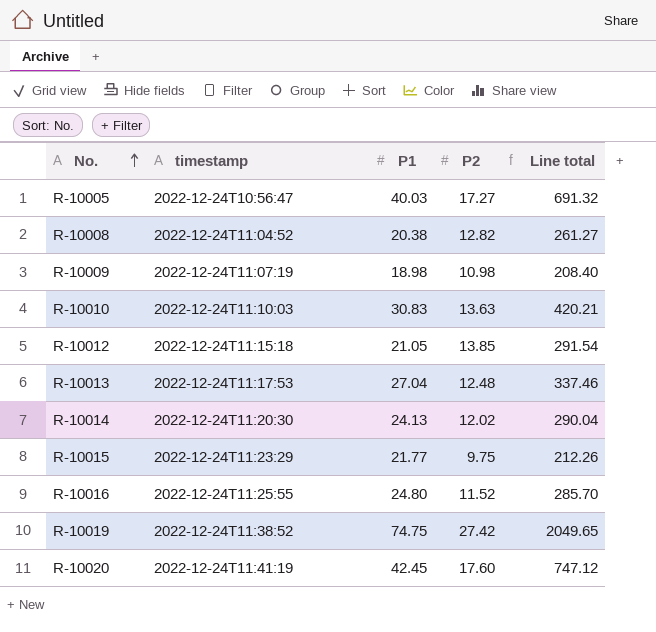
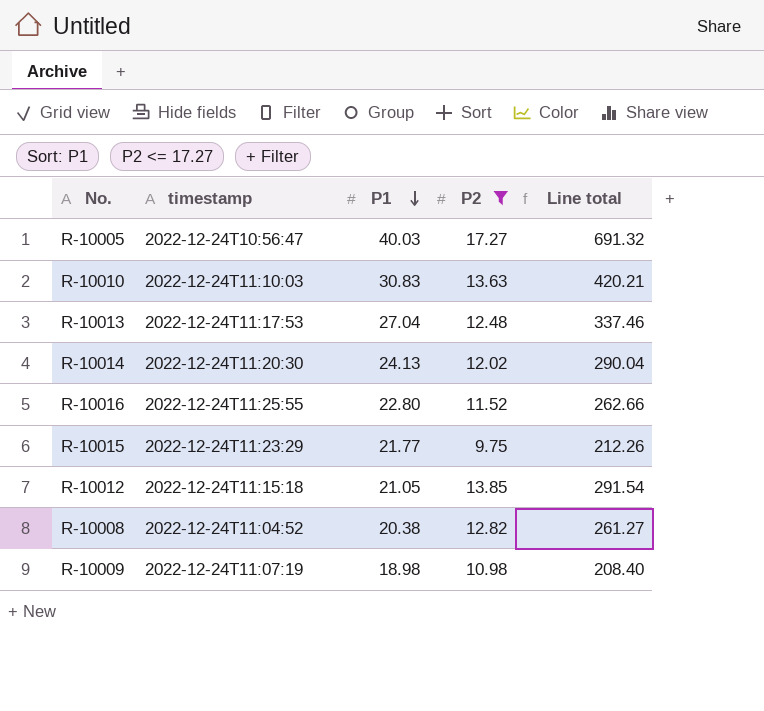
filter: none -> P2 <= 17.27
row order: No. ascending -> P1 descending
R-10016 | P1: 24.80 -> 22.80
R-10016 | Line total: 285.70 -> 262.66

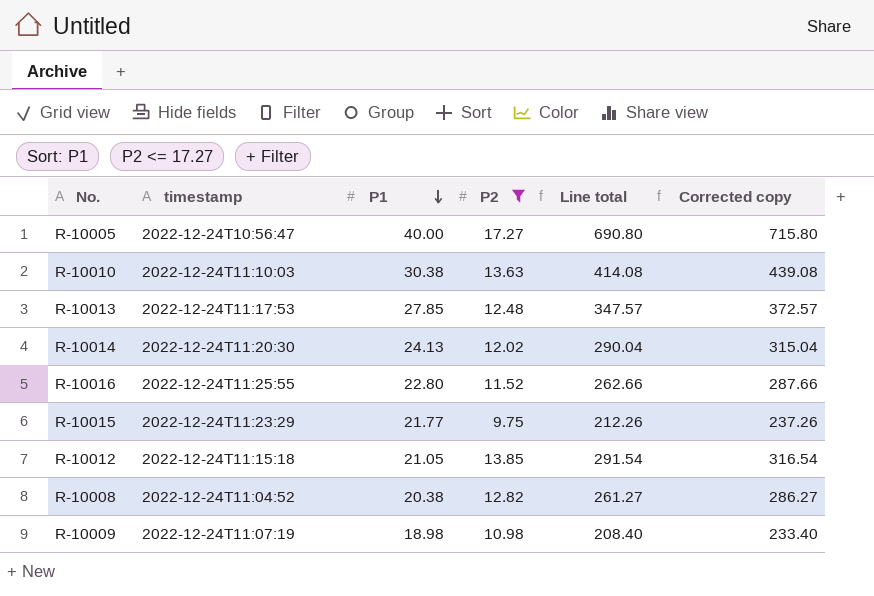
column Corrected copy | formula: none -> [Line total] + 25
R-10005 | P1: 40.03 -> 40.00
R-10005 | Line total: 691.32 -> 690.80
R-10010 | P1: 30.83 -> 30.38
R-10010 | Line total: 420.21 -> 414.08
R-10013 | P1: 27.04 -> 27.85
R-10013 | Line total: 337.46 -> 347.57

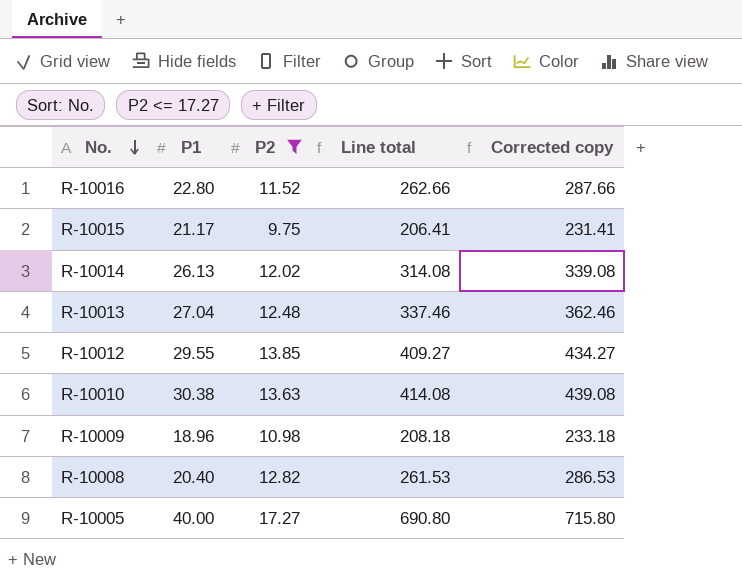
row order: P1 descending -> No. descending
column timestamp | position: 2 -> none
R-10015 | P1: 21.77 -> 21.17
R-10015 | Line total: 212.26 -> 206.41
R-10015 | Corrected copy: 237.26 -> 231.41
R-10014 | P1: 24.13 -> 26.13
R-10014 | Line total: 290.04 -> 314.08
R-10014 | Corrected copy: 315.04 -> 339.08
R-10013 | P1: 27.85 -> 27.04
R-10013 | Line total: 347.57 -> 337.46
R-10013 | Corrected copy: 372.57 -> 362.46
R-10012 | P1: 21.05 -> 29.55
R-10012 | Line total: 291.54 -> 409.27
R-10012 | Corrected copy: 316.54 -> 434.27
R-10009 | P1: 18.98 -> 18.96
R-10009 | Line total: 208.40 -> 208.18
R-10009 | Corrected copy: 233.40 -> 233.18
R-10008 | P1: 20.38 -> 20.40
R-10008 | Line total: 261.27 -> 261.53
R-10008 | Corrected copy: 286.27 -> 286.53

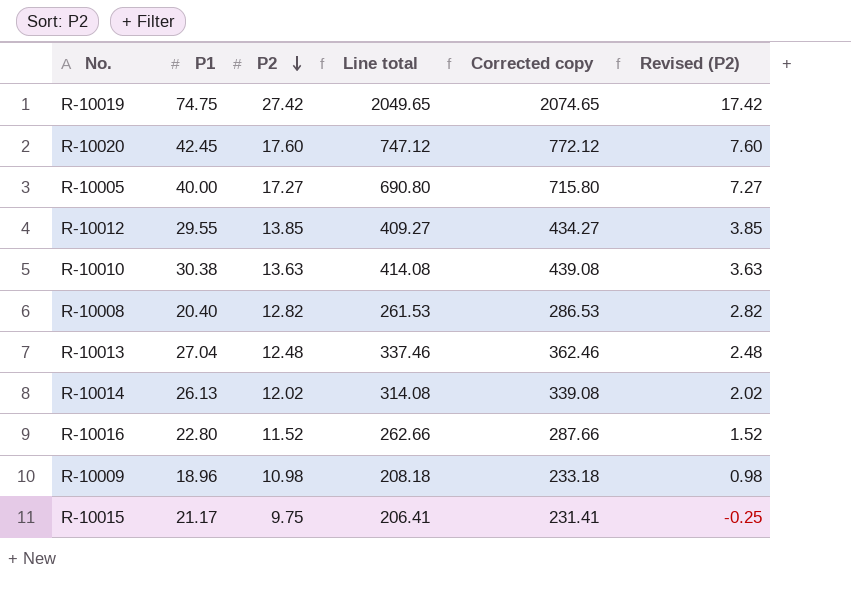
filter: P2 <= 17.27 -> none
row order: No. descending -> P2 descending
column Revised (P2) | formula: none -> [P2] - 10

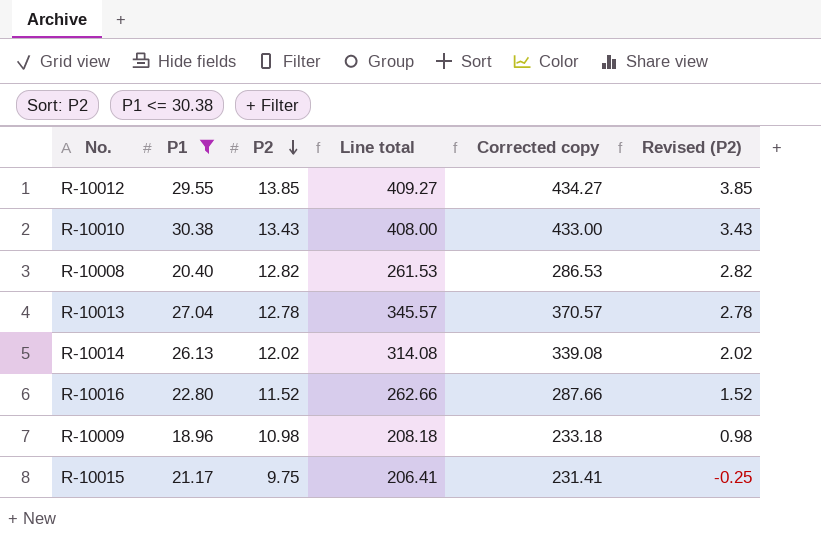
filter: none -> P1 <= 30.38
R-10010 | P2: 13.63 -> 13.43
R-10010 | Line total: 414.08 -> 408.00
R-10010 | Corrected copy: 439.08 -> 433.00
R-10010 | Revised (P2): 3.63 -> 3.43
R-10013 | P2: 12.48 -> 12.78
R-10013 | Line total: 337.46 -> 345.57
R-10013 | Corrected copy: 362.46 -> 370.57
R-10013 | Revised (P2): 2.48 -> 2.78

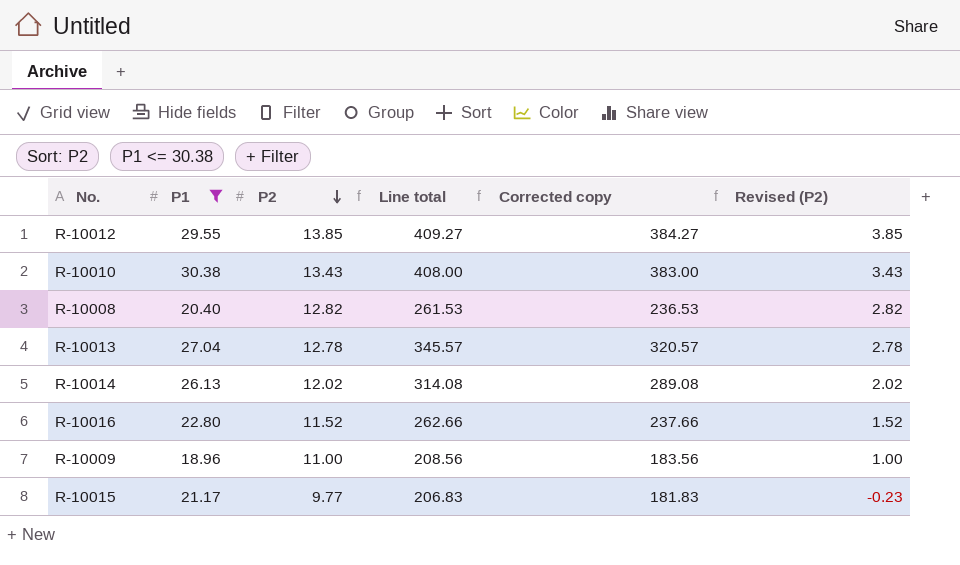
column Corrected copy | formula: [Line total] + 25 -> [Line total] - 25
R-10009 | P2: 10.98 -> 11.00
R-10009 | Line total: 208.18 -> 208.56
R-10009 | Revised (P2): 0.98 -> 1.00
R-10015 | P2: 9.75 -> 9.77
R-10015 | Line total: 206.41 -> 206.83
R-10015 | Revised (P2): -0.25 -> -0.23

